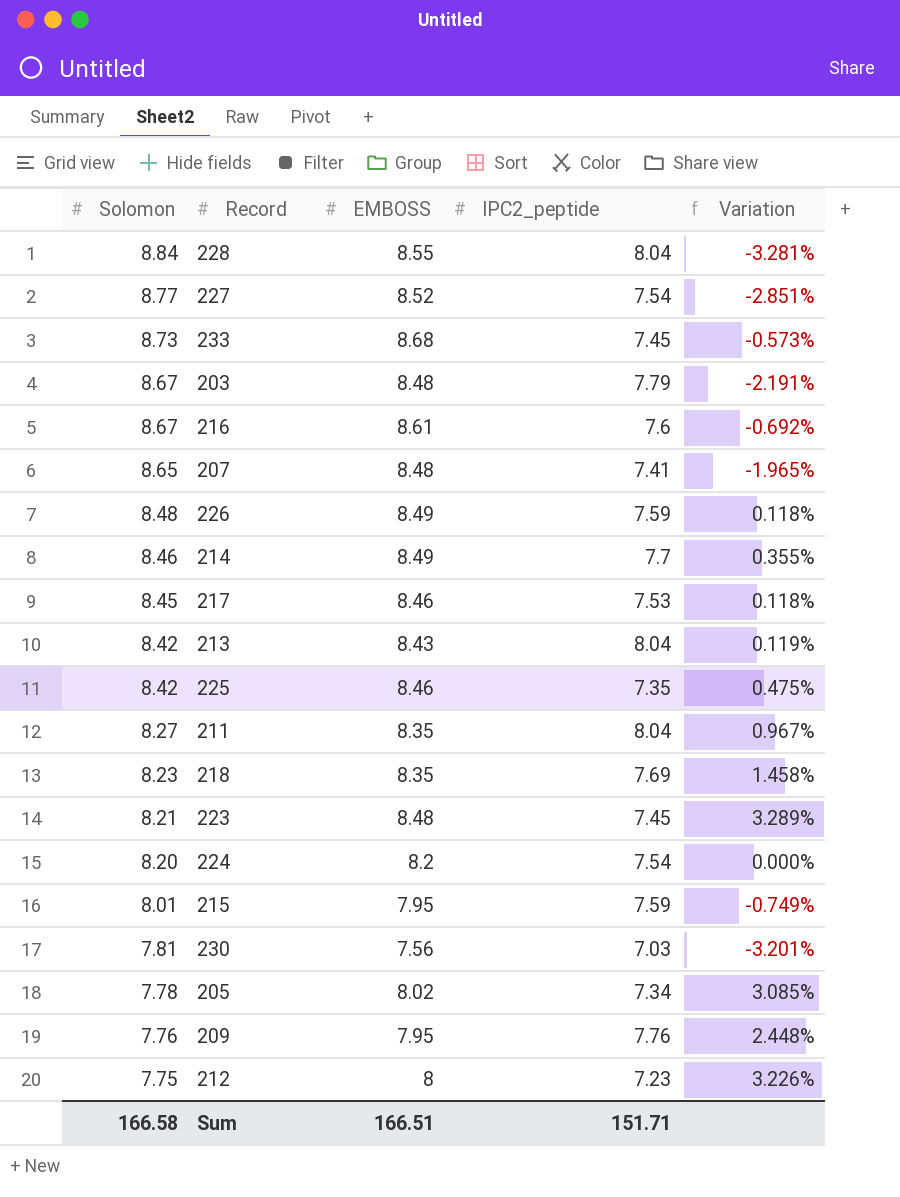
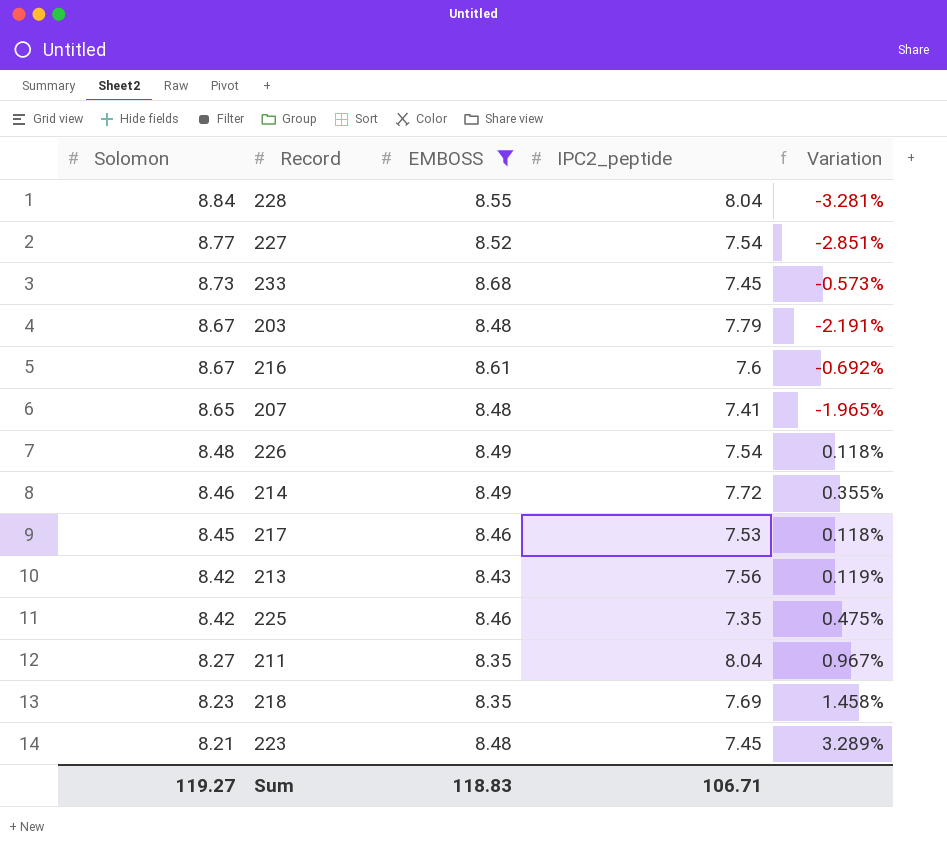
filter: none -> EMBOSS >= 8.35
226 | IPC2_peptide: 7.59 -> 7.54
214 | IPC2_peptide: 7.7 -> 7.72
213 | IPC2_peptide: 8.04 -> 7.56
Sum | Solomon: 166.58 -> 119.27
Sum | EMBOSS: 166.51 -> 118.83
Sum | IPC2_peptide: 151.71 -> 106.71

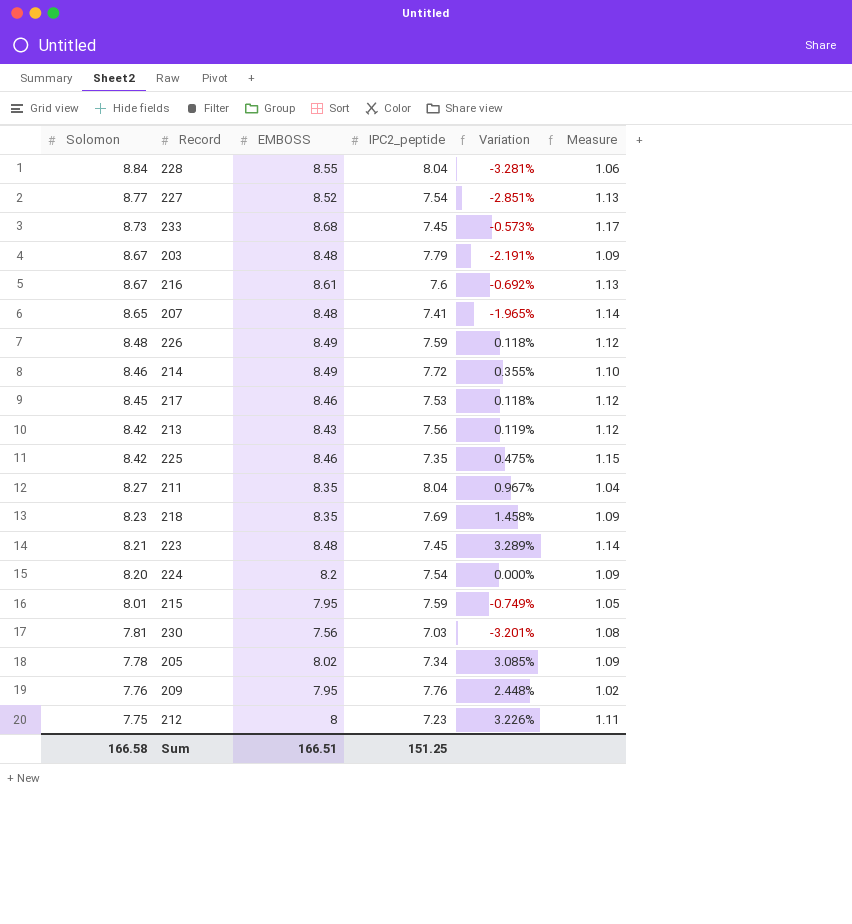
filter: EMBOSS >= 8.35 -> none
column Measure | formula: none -> [EMBOSS] / [IPC2_peptide]
226 | IPC2_peptide: 7.54 -> 7.59
Sum | Solomon: 119.27 -> 166.58
Sum | EMBOSS: 118.83 -> 166.51
Sum | IPC2_peptide: 106.71 -> 151.25

